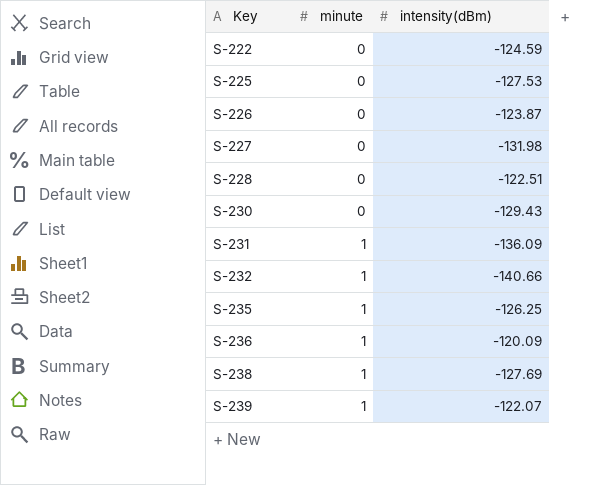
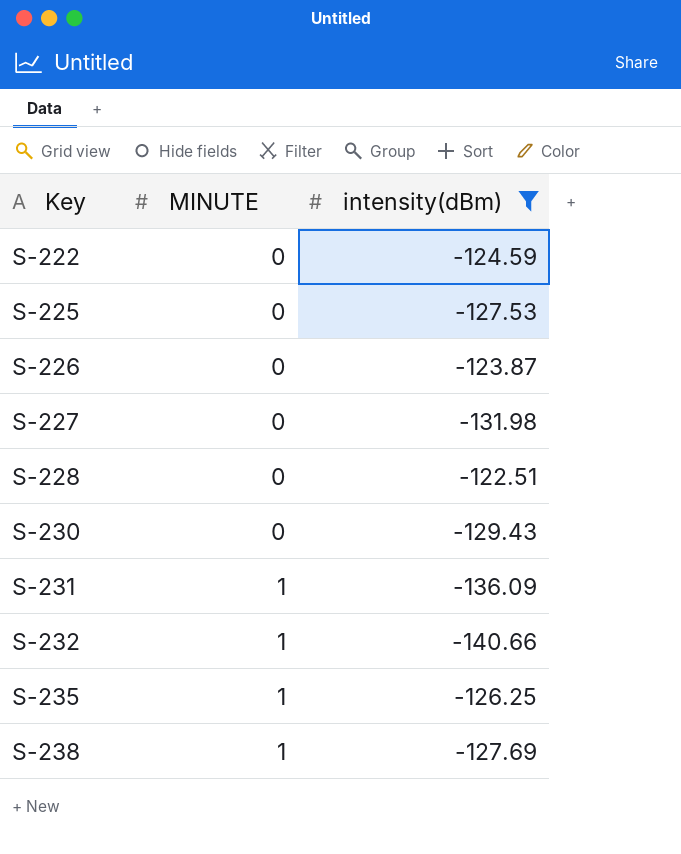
filter: none -> intensity(dBm) <= -122.51
column name: minute -> MINUTE

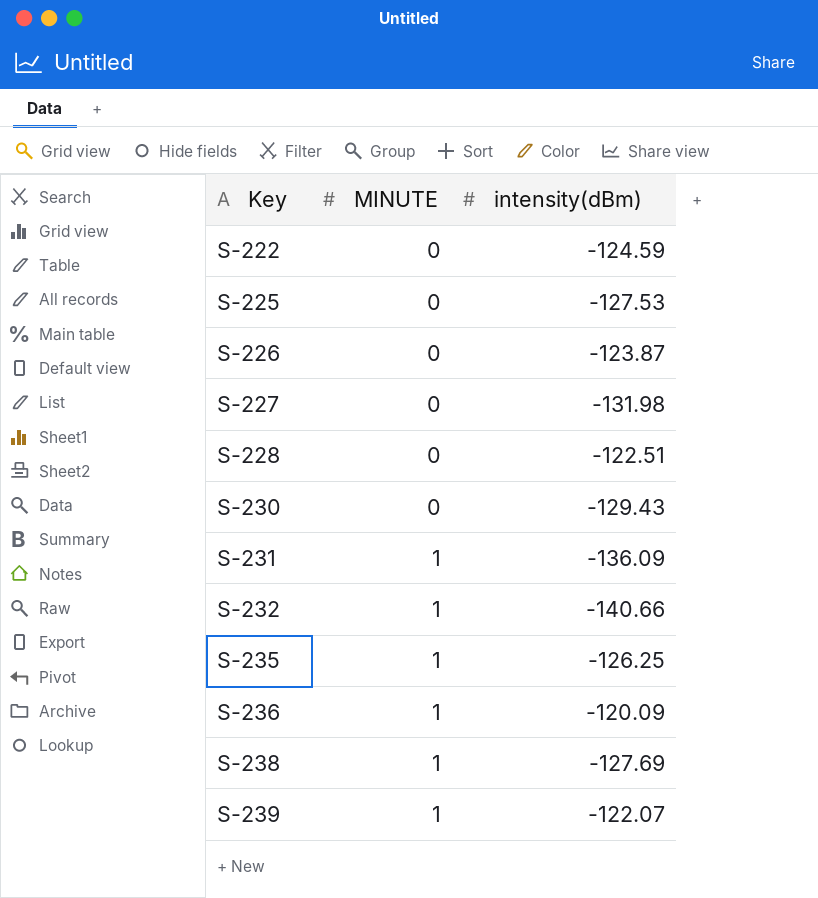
filter: intensity(dBm) <= -122.51 -> none

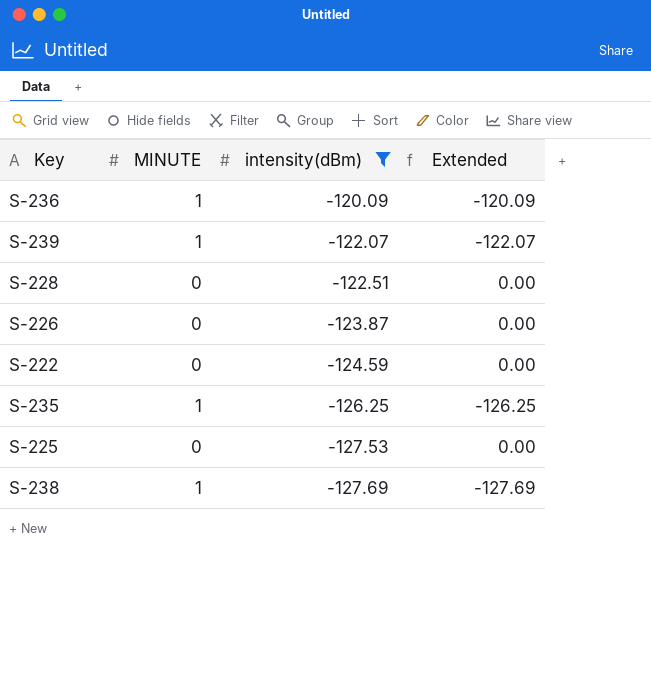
filter: none -> intensity(dBm) >= -127.69
row order: Key ascending -> intensity(dBm) descending
column Extended | formula: none -> [MINUTE] * [intensity(dBm)]

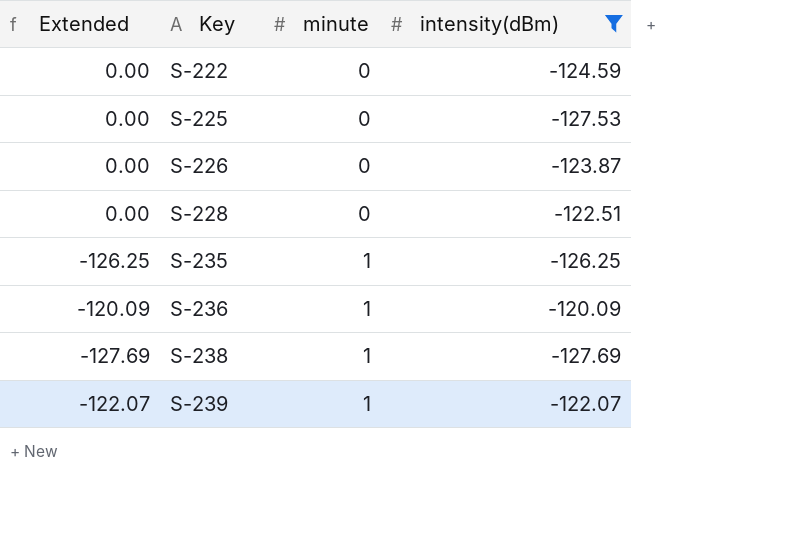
row order: intensity(dBm) descending -> Key ascending
column Extended | position: 4 -> 1
column name: MINUTE -> minute

